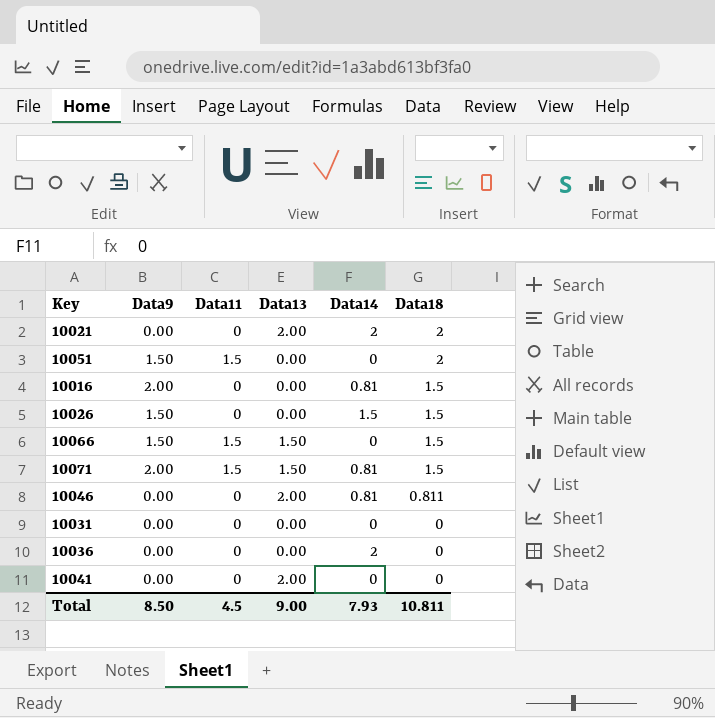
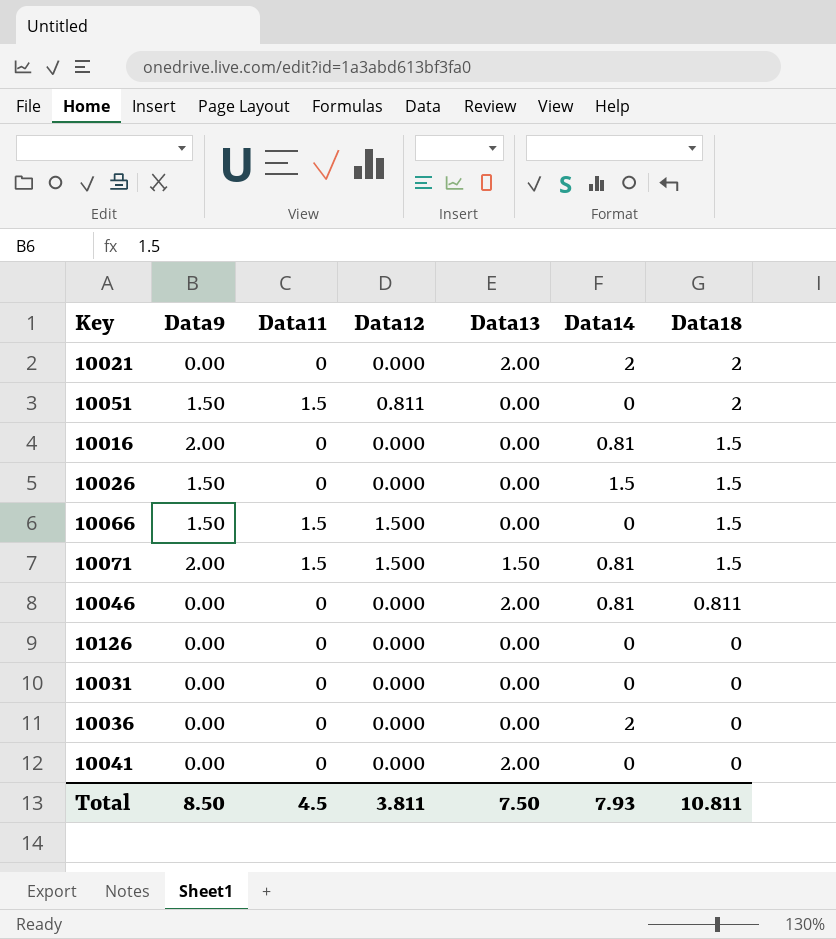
column Data12 | position: none -> 4
10066 | Data13: 1.50 -> 0.00
row 10126: none -> 0.00 | 0 | 0.000 | 0.00 | 0 | 0
Total | Data13: 9.00 -> 7.50

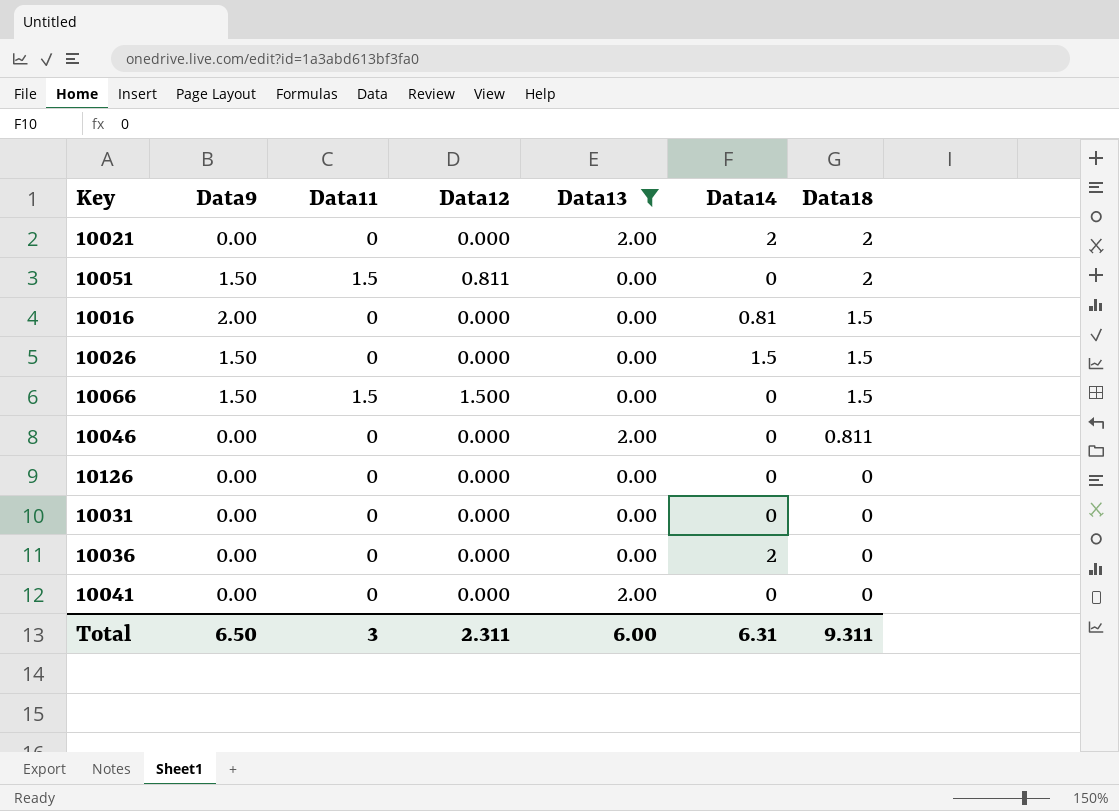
filter: none -> Data13 != 1.50
10046 | Data14: 0.81 -> 0
Total | Data9: 8.50 -> 6.50
Total | Data11: 4.5 -> 3
Total | Data12: 3.811 -> 2.311
Total | Data13: 7.50 -> 6.00
Total | Data14: 7.93 -> 6.31
Total | Data18: 10.811 -> 9.311

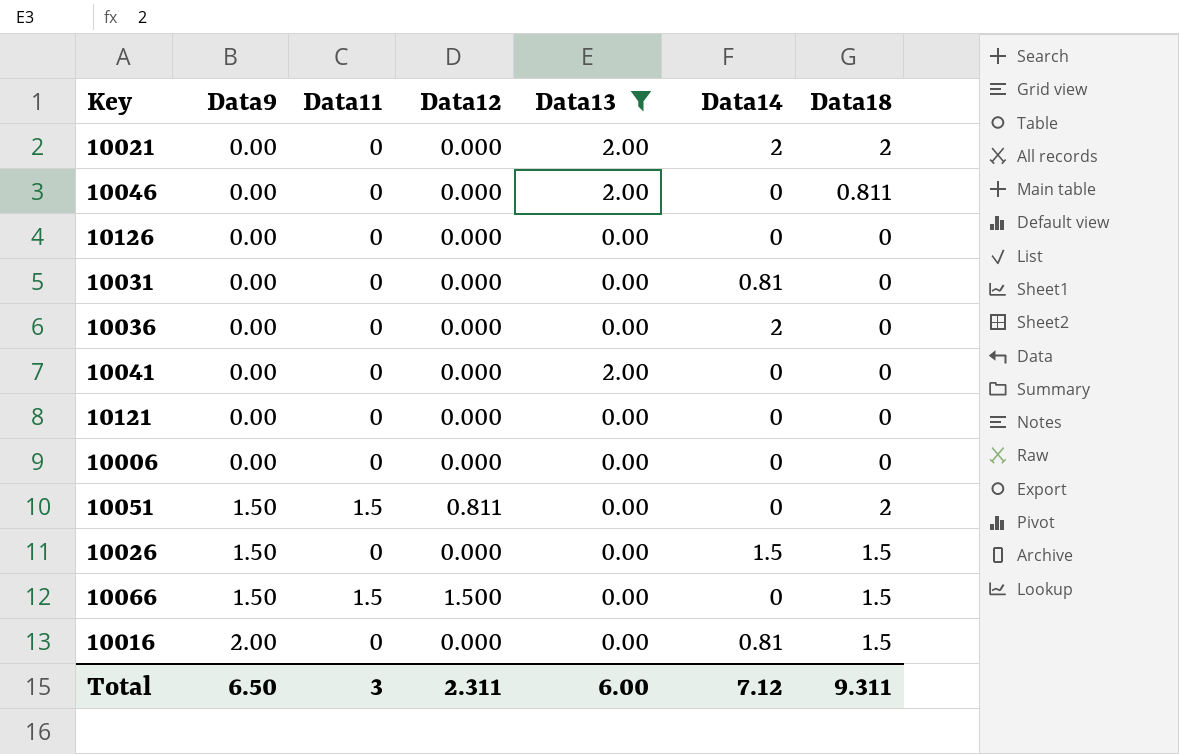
row order: Data18 descending -> Data9 ascending
10031 | Data14: 0 -> 0.81
row 10121: none -> 0.00 | 0 | 0.000 | 0.00 | 0 | 0
row 10006: none -> 0.00 | 0 | 0.000 | 0.00 | 0 | 0
Total | Data14: 6.31 -> 7.12

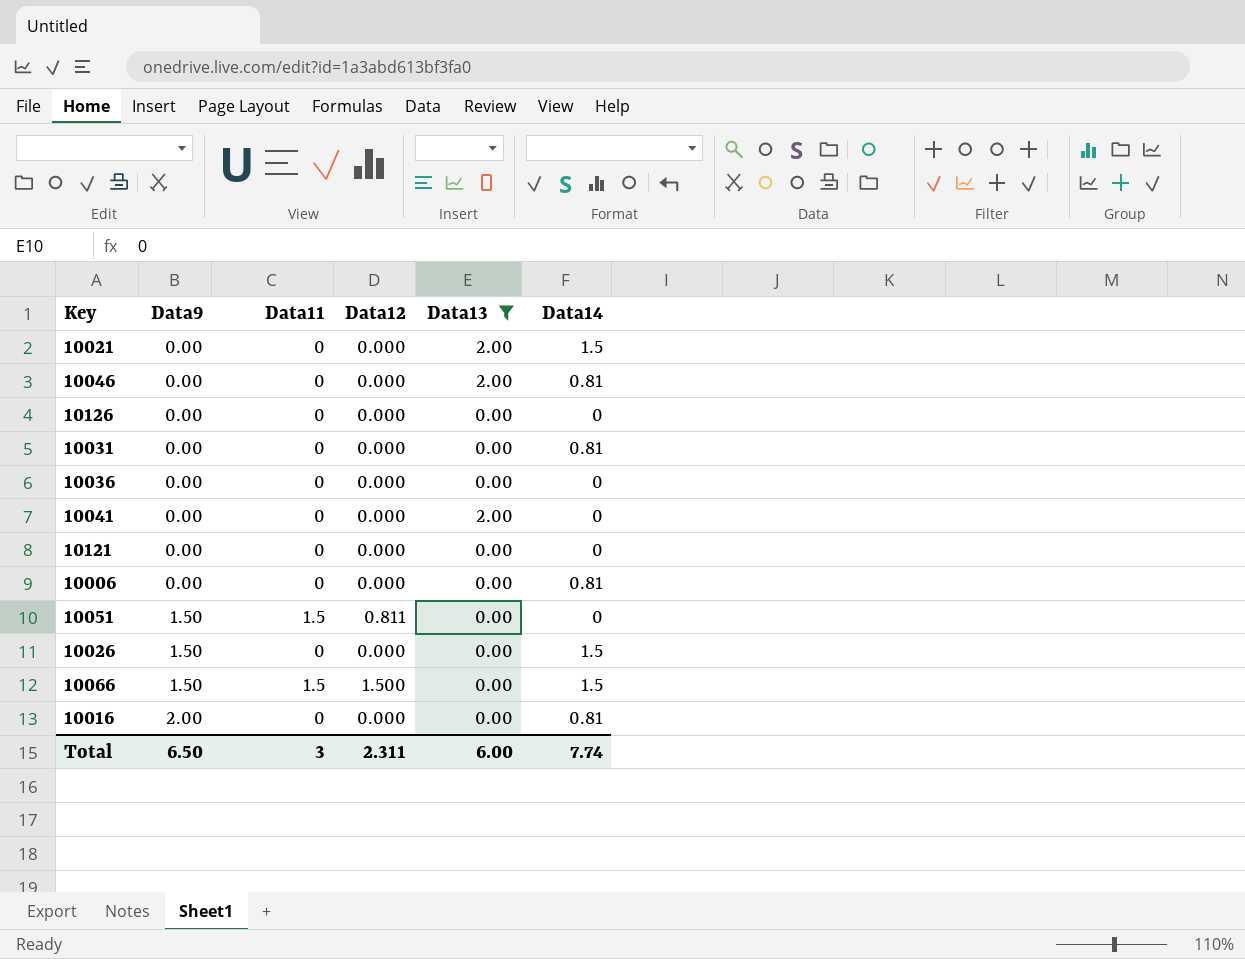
column Data18 | position: 7 -> none
10021 | Data14: 2 -> 1.5
10046 | Data14: 0 -> 0.81
10036 | Data14: 2 -> 0
10006 | Data14: 0 -> 0.81
10066 | Data14: 0 -> 1.5
Total | Data14: 7.12 -> 7.74

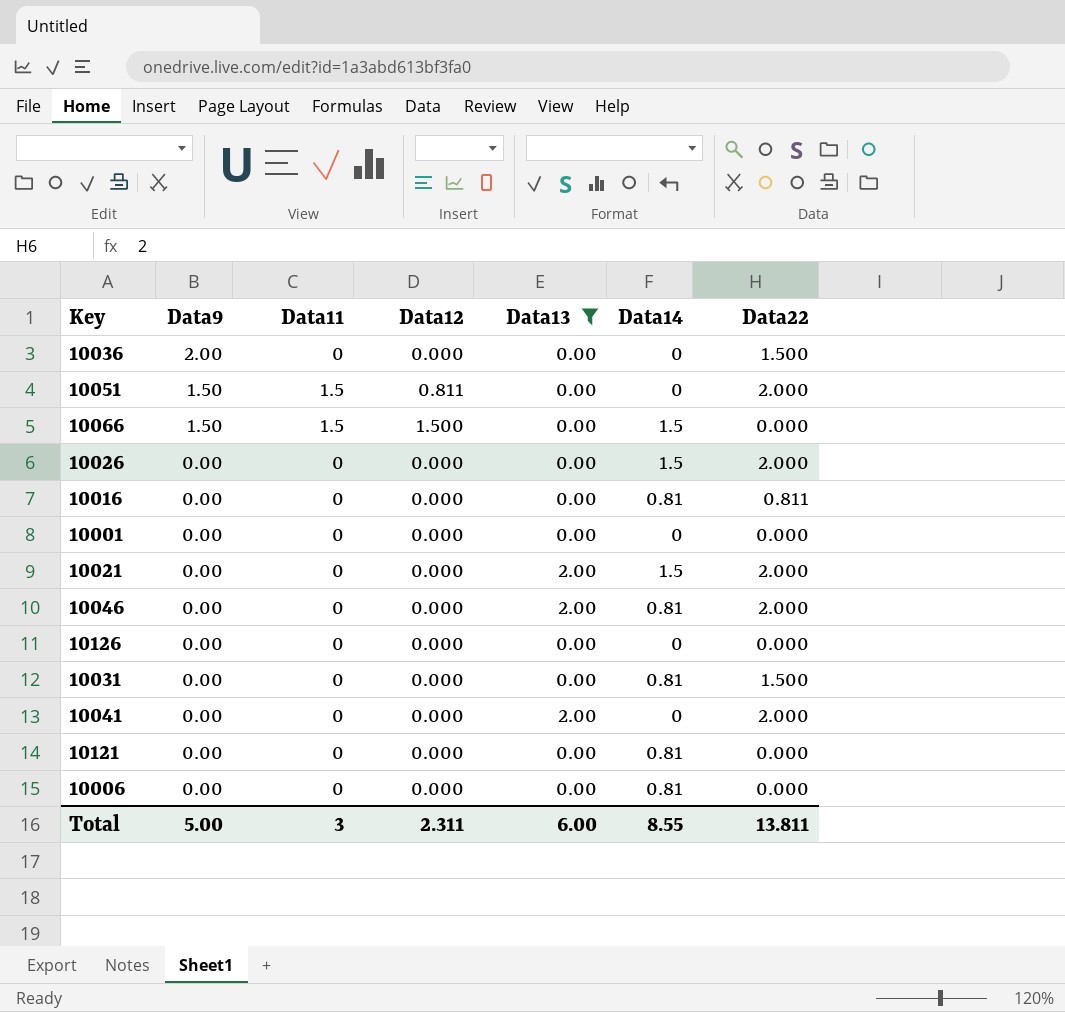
row order: Data9 ascending -> Data9 descending
column Data22 | position: none -> 7
10036 | Data9: 0.00 -> 2.00
10026 | Data9: 1.50 -> 0.00
10016 | Data9: 2.00 -> 0.00
row 10001: none -> 0.00 | 0 | 0.000 | 0.00 | 0 | 0.000
10121 | Data14: 0 -> 0.81
Total | Data9: 6.50 -> 5.00
Total | Data14: 7.74 -> 8.55

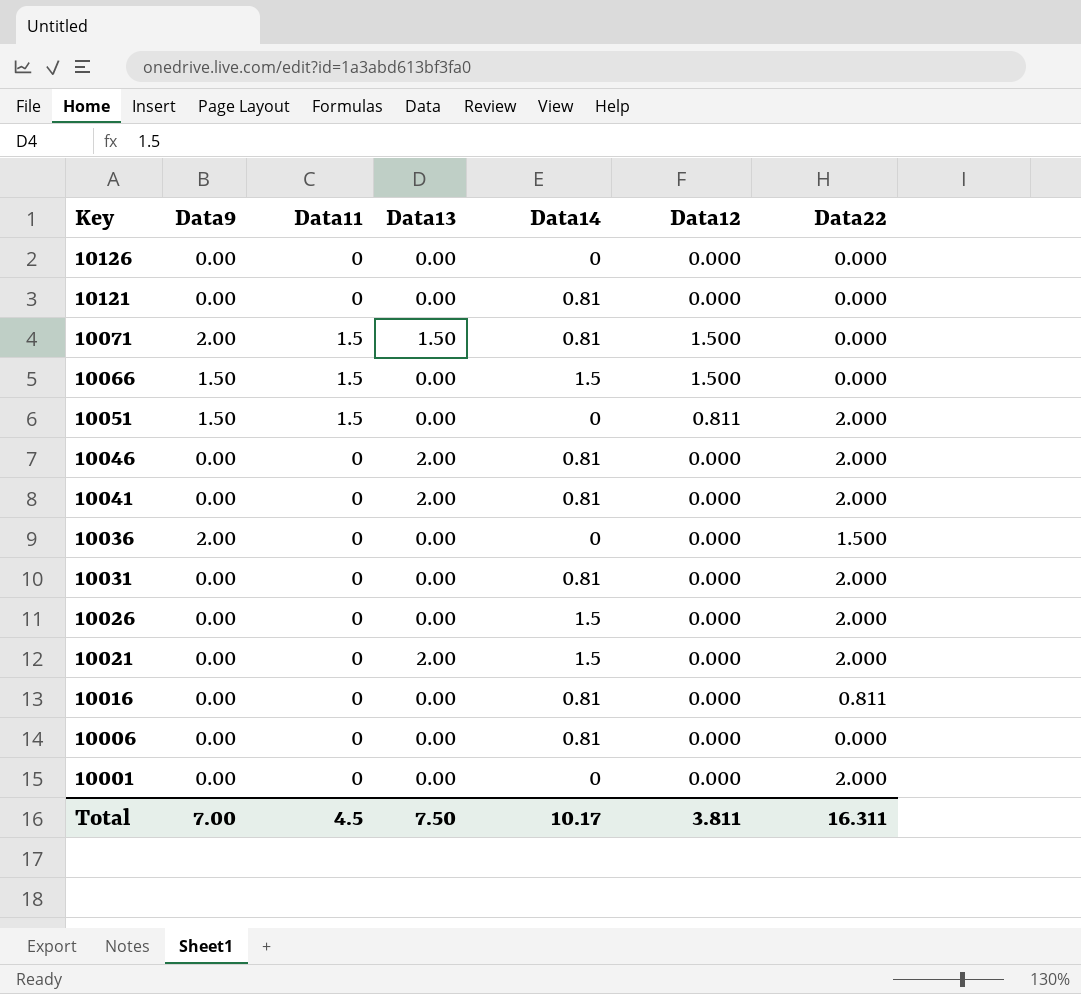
filter: Data13 != 1.50 -> none
row order: Data9 descending -> Key descending
column Data12 | position: 4 -> 6
10041 | Data14: 0 -> 0.81
10031 | Data22: 1.500 -> 2.000
10001 | Data22: 0.000 -> 2.000
Total | Data9: 5.00 -> 7.00
Total | Data11: 3 -> 4.5
Total | Data13: 6.00 -> 7.50
Total | Data14: 8.55 -> 10.17
Total | Data12: 2.311 -> 3.811
Total | Data22: 13.811 -> 16.311

